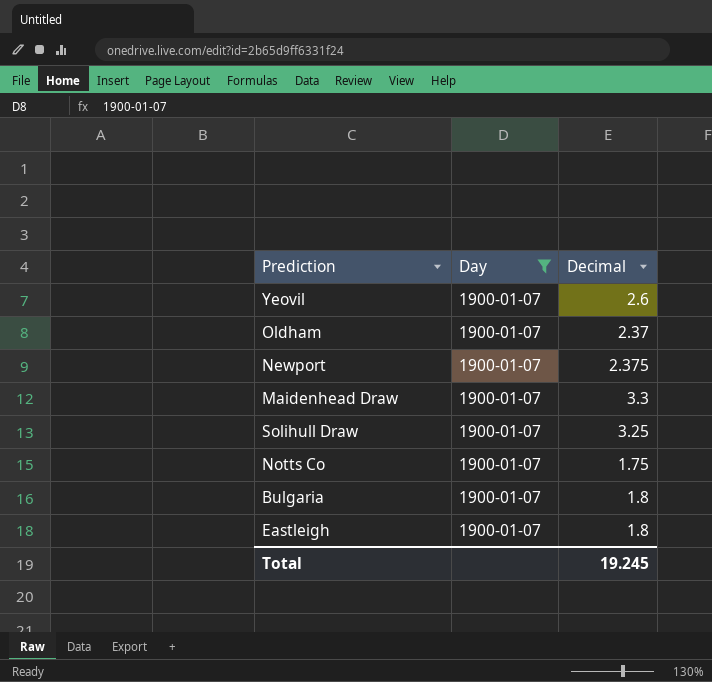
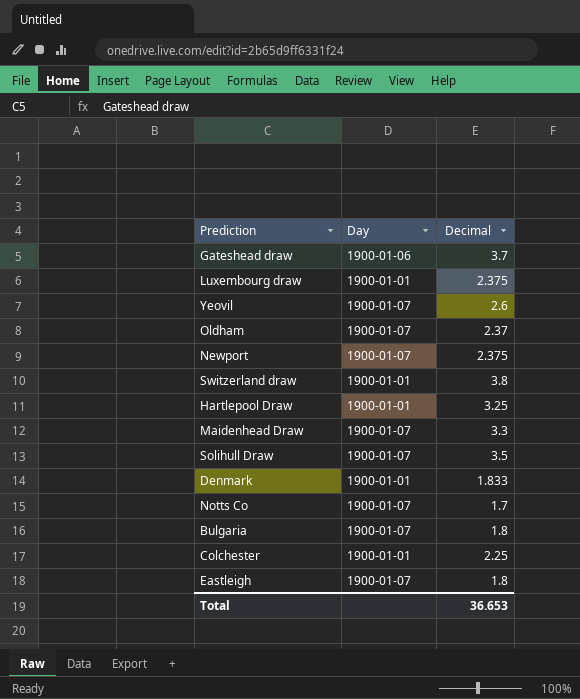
filter: Day = 1900-01-07 -> none
Solihull Draw | Decimal: 3.25 -> 3.5
Notts Co | Decimal: 1.75 -> 1.7
Total | Decimal: 19.245 -> 36.653

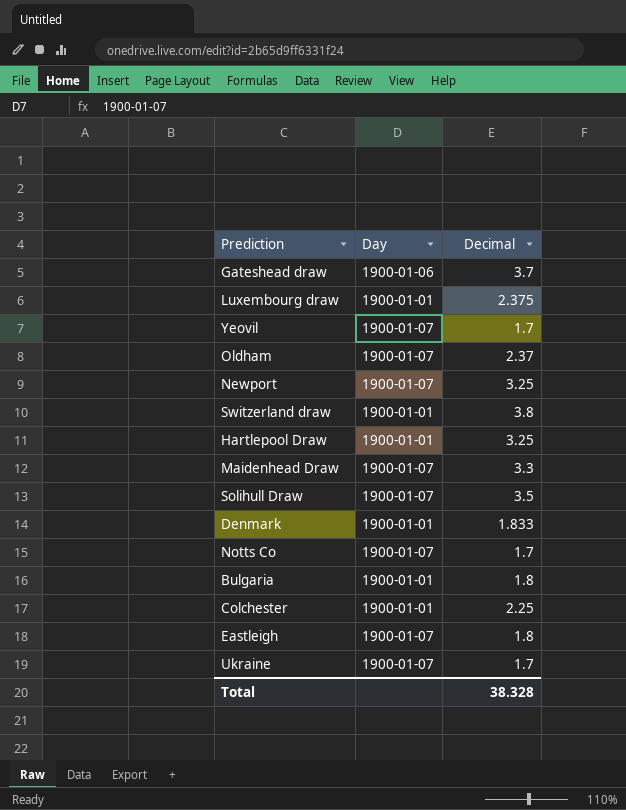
Yeovil | Decimal: 2.6 -> 1.7
Newport | Decimal: 2.375 -> 3.25
Bulgaria | Day: 1900-01-07 -> 1900-01-01
row Ukraine: none -> 1900-01-07 | 1.7
Total | Decimal: 36.653 -> 38.328

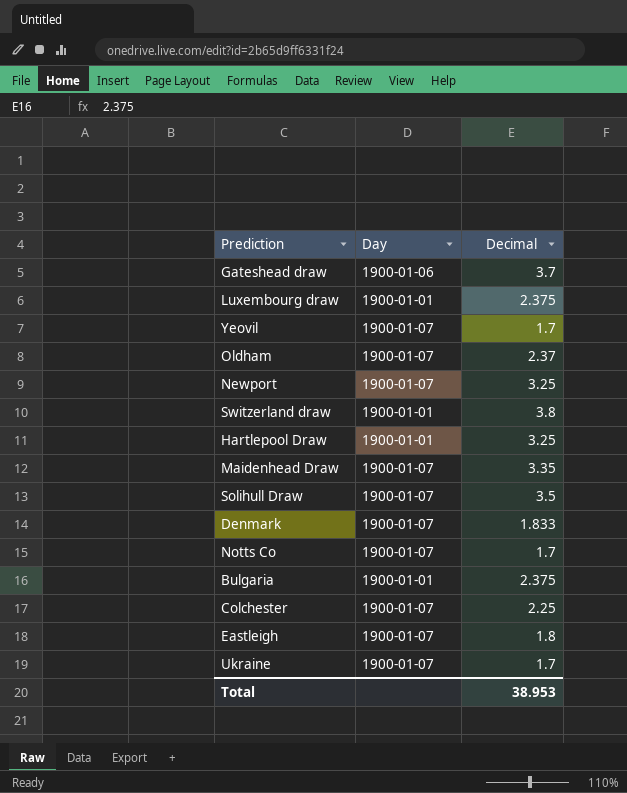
Maidenhead Draw | Decimal: 3.3 -> 3.35
Denmark | Day: 1900-01-01 -> 1900-01-07
Bulgaria | Decimal: 1.8 -> 2.375
Colchester | Day: 1900-01-01 -> 1900-01-07
Total | Decimal: 38.328 -> 38.953

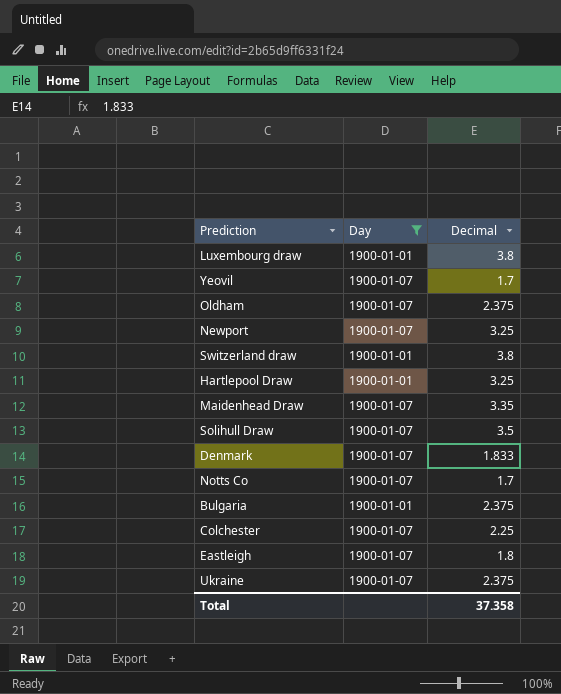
filter: none -> Day != 1900-01-06
Luxembourg draw | Decimal: 2.375 -> 3.8
Oldham | Decimal: 2.37 -> 2.375
Ukraine | Decimal: 1.7 -> 2.375
Total | Decimal: 38.953 -> 37.358

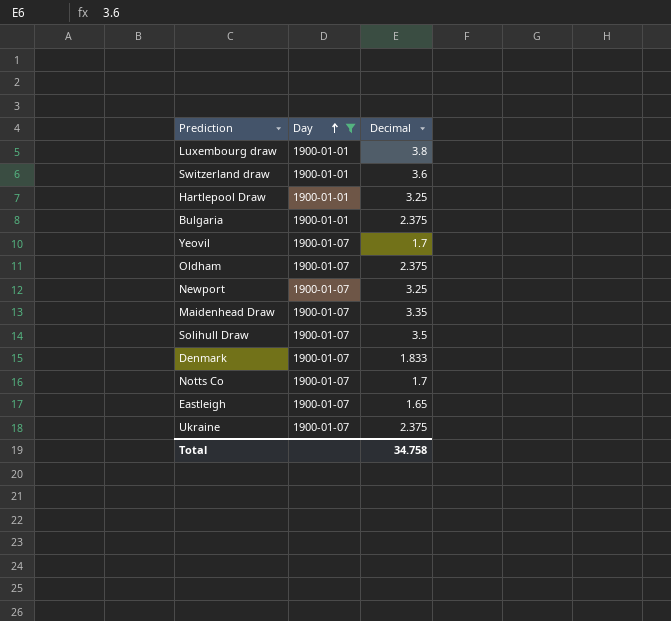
row order: none -> Day ascending
row Colchester: 1900-01-07 | 2.25 -> none
Switzerland draw | Decimal: 3.8 -> 3.6
Eastleigh | Decimal: 1.8 -> 1.65
Total | Decimal: 37.358 -> 34.758

